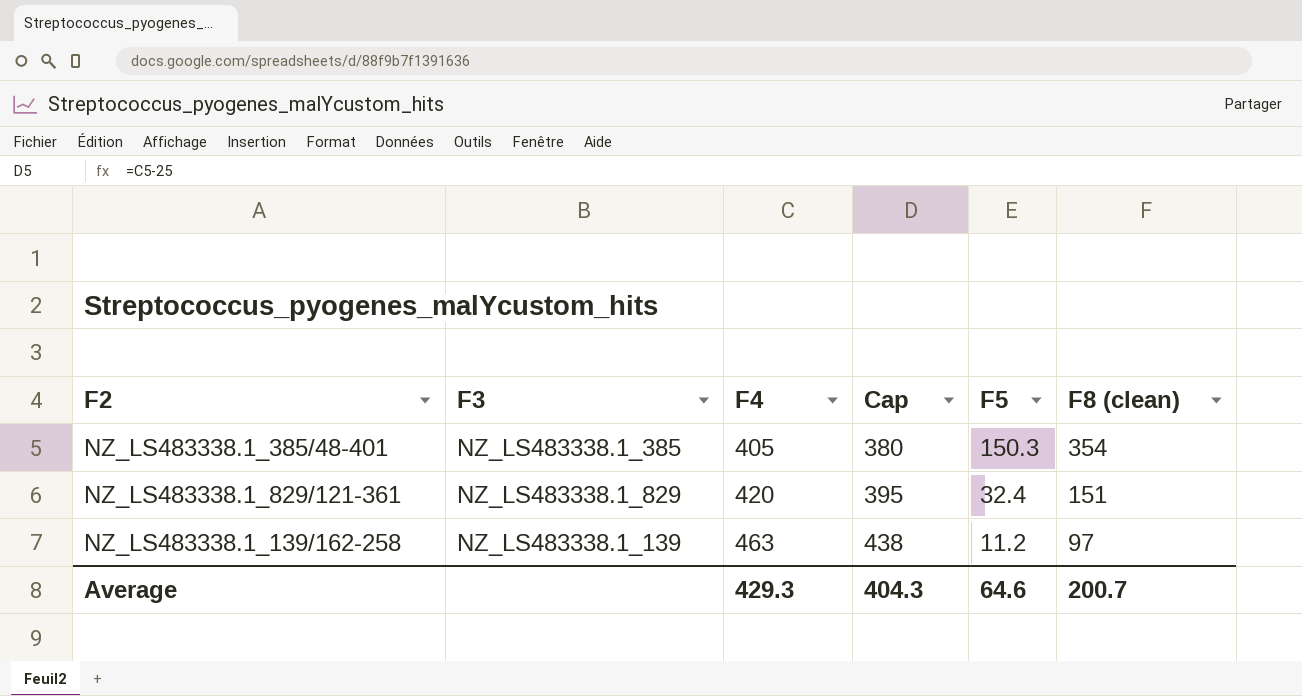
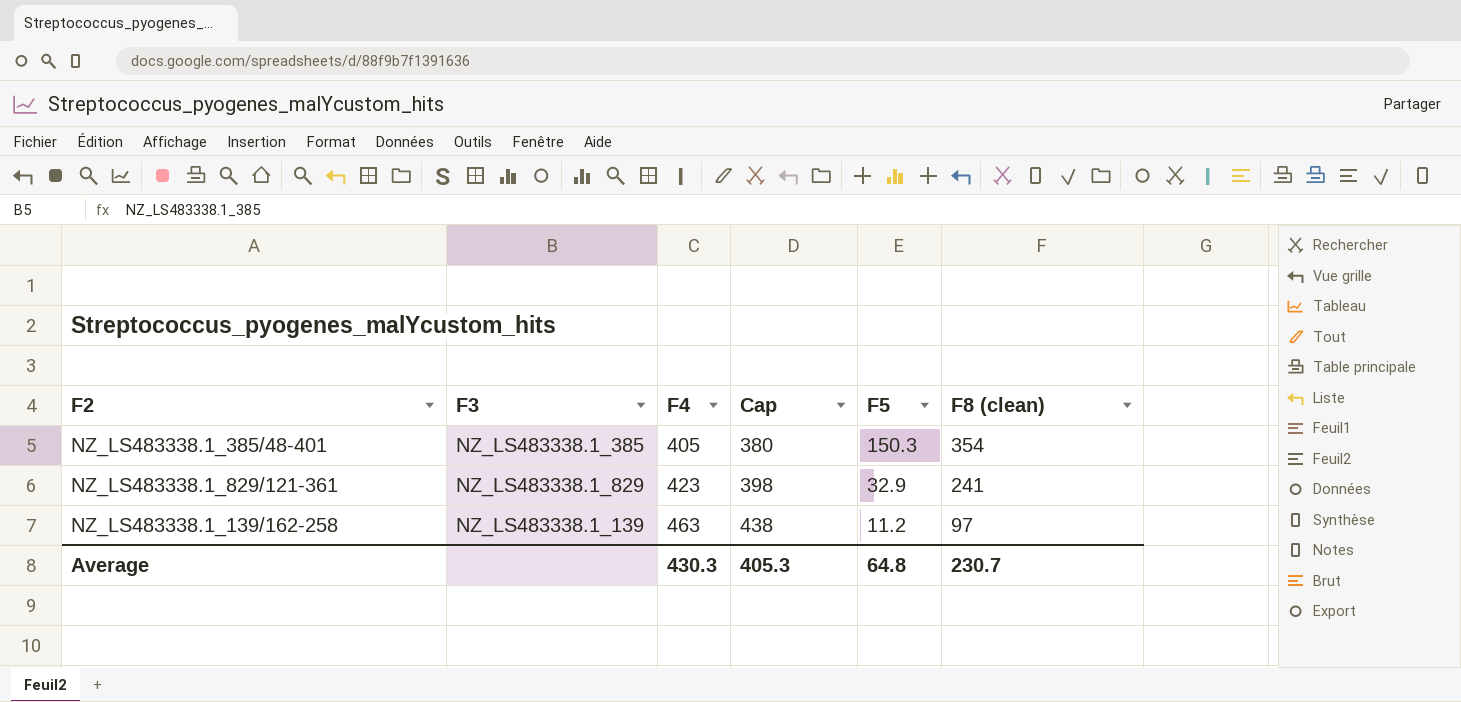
NZ_LS483338.1_829/121-361 | F4: 420 -> 423
NZ_LS483338.1_829/121-361 | Cap: 395 -> 398
NZ_LS483338.1_829/121-361 | F5: 32.4 -> 32.9
NZ_LS483338.1_829/121-361 | F8 (clean): 151 -> 241
Average | F4: 429.3 -> 430.3
Average | Cap: 404.3 -> 405.3
Average | F5: 64.6 -> 64.8
Average | F8 (clean): 200.7 -> 230.7

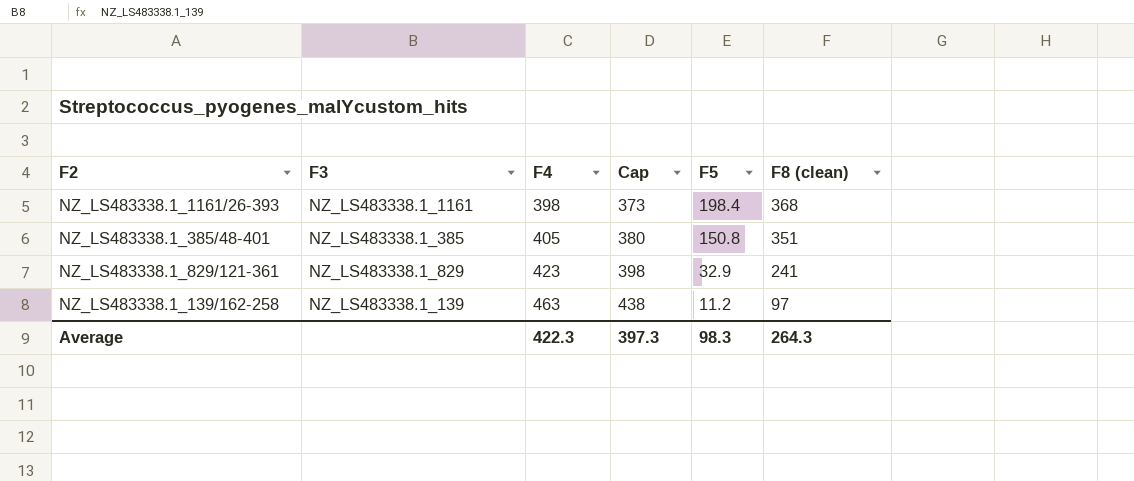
row NZ_LS483338.1_1161/26-393: none -> NZ_LS483338.1_1161 | 398 | 373 | 198.4 | 368
NZ_LS483338.1_385/48-401 | F5: 150.3 -> 150.8
NZ_LS483338.1_385/48-401 | F8 (clean): 354 -> 351
Average | F4: 430.3 -> 422.3
Average | Cap: 405.3 -> 397.3
Average | F5: 64.8 -> 98.3
Average | F8 (clean): 230.7 -> 264.3

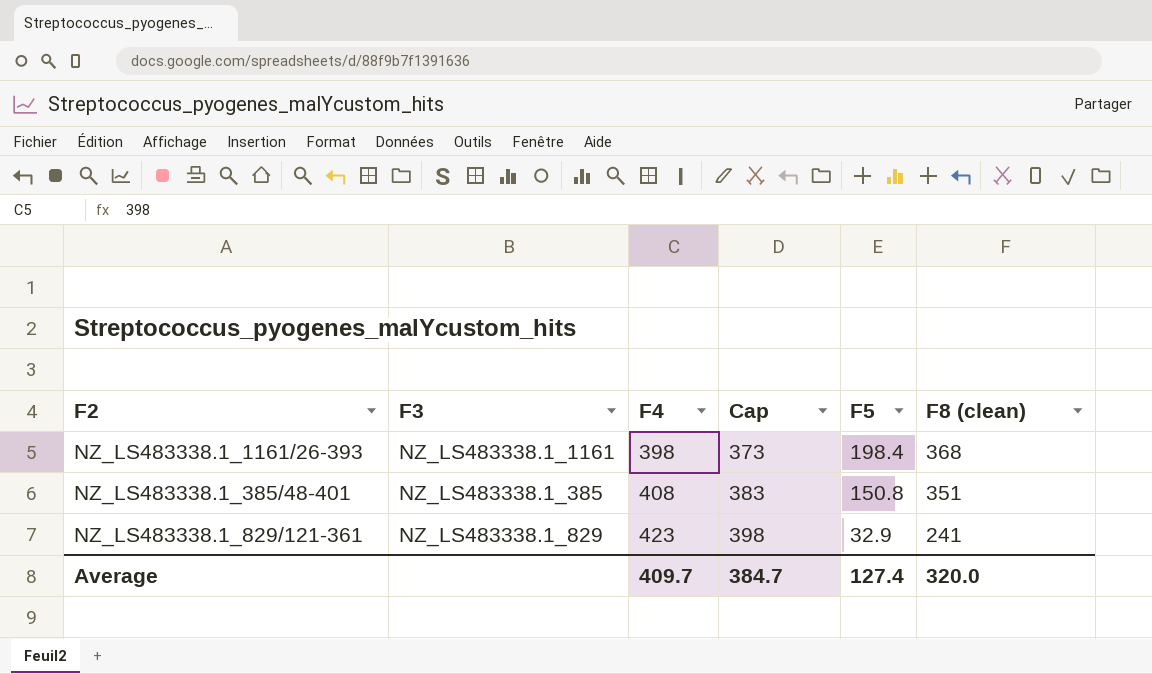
row NZ_LS483338.1_139/162-258: NZ_LS483338.1_139 | 463 | 438 | 11.2 | 97 -> none
NZ_LS483338.1_385/48-401 | F4: 405 -> 408
NZ_LS483338.1_385/48-401 | Cap: 380 -> 383
Average | F4: 422.3 -> 409.7
Average | Cap: 397.3 -> 384.7
Average | F5: 98.3 -> 127.4
Average | F8 (clean): 264.3 -> 320.0

